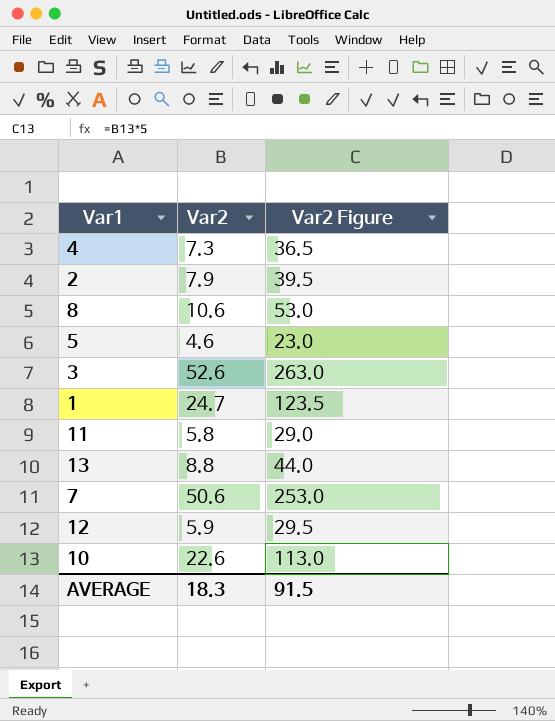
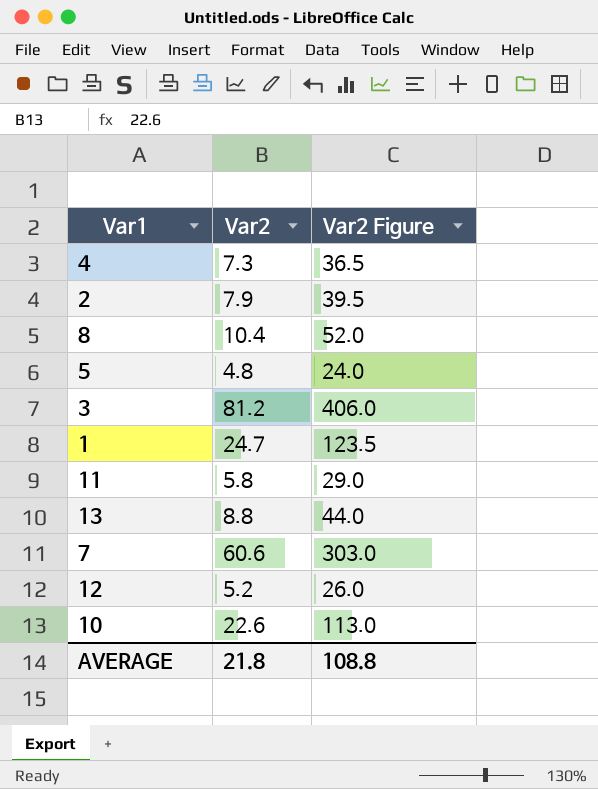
8 | Var2: 10.6 -> 10.4
8 | Var2 Figure: 53.0 -> 52.0
5 | Var2: 4.6 -> 4.8
5 | Var2 Figure: 23.0 -> 24.0
3 | Var2: 52.6 -> 81.2
3 | Var2 Figure: 263.0 -> 406.0
7 | Var2: 50.6 -> 60.6
7 | Var2 Figure: 253.0 -> 303.0
12 | Var2: 5.9 -> 5.2
12 | Var2 Figure: 29.5 -> 26.0
AVERAGE | Var2: 18.3 -> 21.8
AVERAGE | Var2 Figure: 91.5 -> 108.8

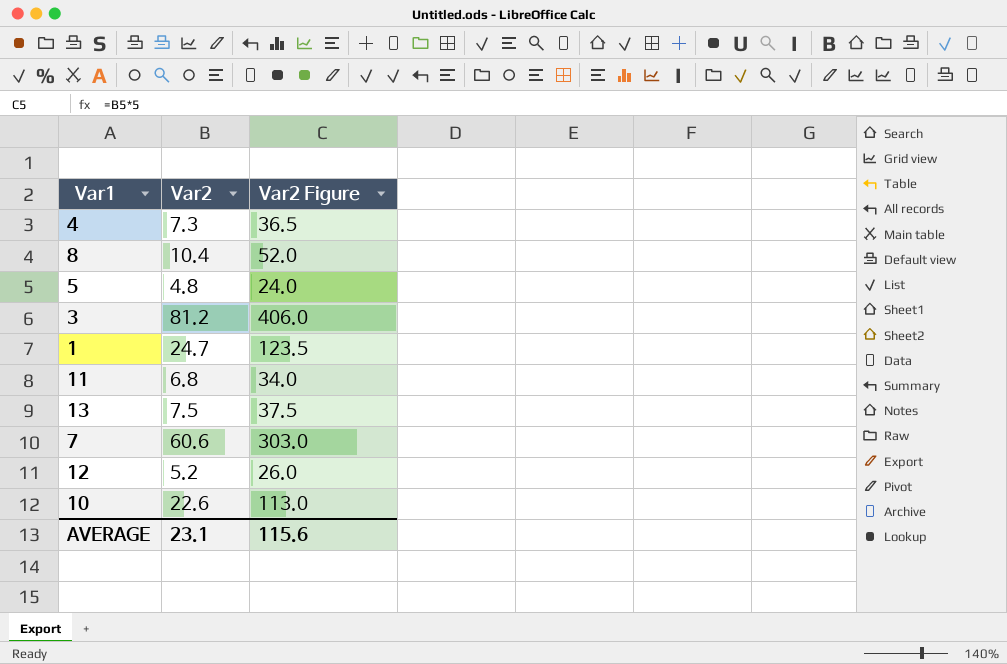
row 2: 7.9 | 39.5 -> none
11 | Var2: 5.8 -> 6.8
11 | Var2 Figure: 29.0 -> 34.0
13 | Var2: 8.8 -> 7.5
13 | Var2 Figure: 44.0 -> 37.5
AVERAGE | Var2: 21.8 -> 23.1
AVERAGE | Var2 Figure: 108.8 -> 115.6

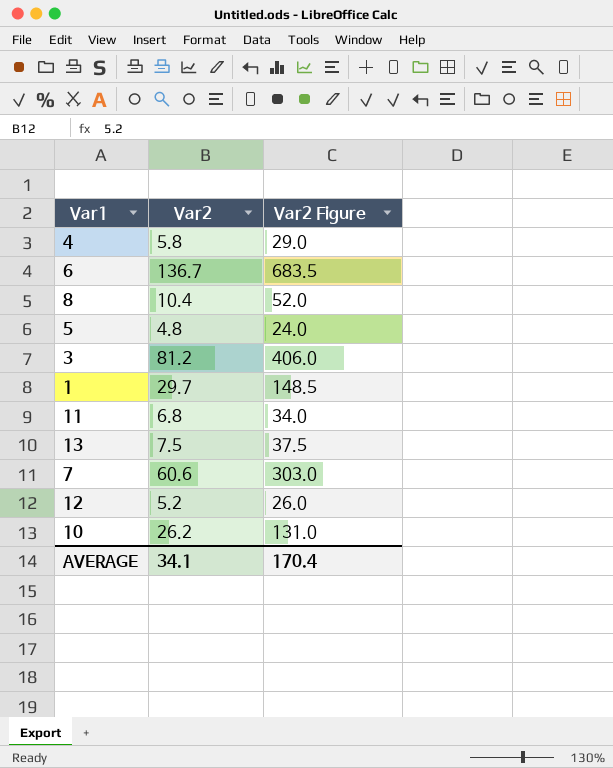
4 | Var2: 7.3 -> 5.8
4 | Var2 Figure: 36.5 -> 29.0
row 6: none -> 136.7 | 683.5
1 | Var2: 24.7 -> 29.7
1 | Var2 Figure: 123.5 -> 148.5
10 | Var2: 22.6 -> 26.2
10 | Var2 Figure: 113.0 -> 131.0
AVERAGE | Var2: 23.1 -> 34.1
AVERAGE | Var2 Figure: 115.6 -> 170.4

